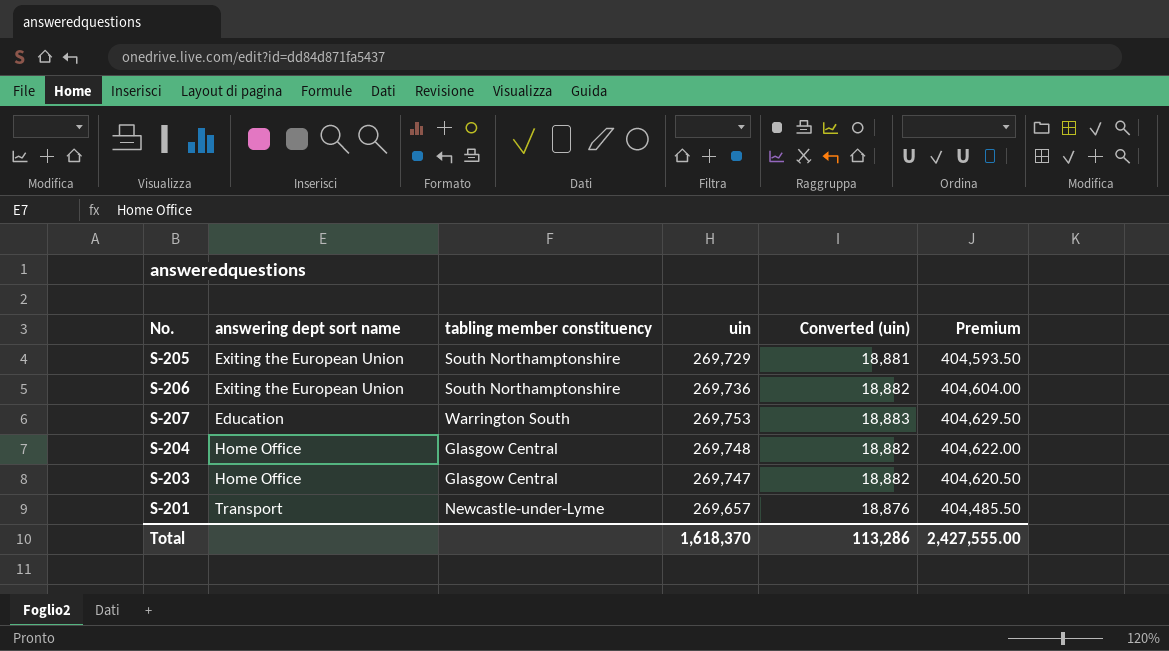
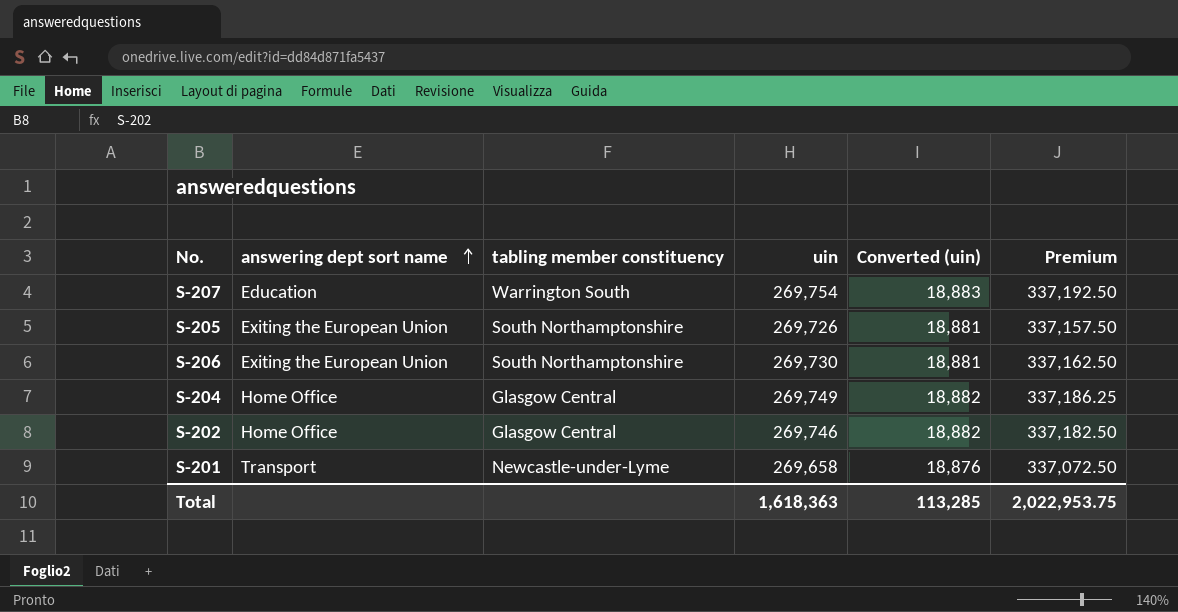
row order: none -> answering dept sort name ascending
column Premium | formula: [uin] * 1.5 -> [uin] * 1.25
row S-203: Home Office | Glasgow Central | 269,747 | 18,882 | 404,620.50 -> none
S-207 | uin: 269,753 -> 269,754
S-205 | uin: 269,729 -> 269,726
S-206 | uin: 269,736 -> 269,730
S-206 | Converted (uin): 18,882 -> 18,881
S-204 | uin: 269,748 -> 269,749
row S-202: none -> Home Office | Glasgow Central | 269,746 | 18,882 | 337,182.50
S-201 | uin: 269,657 -> 269,658
Total | uin: 1,618,370 -> 1,618,363
Total | Converted (uin): 113,286 -> 113,285
Total | Premium: 2,427,555.00 -> 2,022,953.75

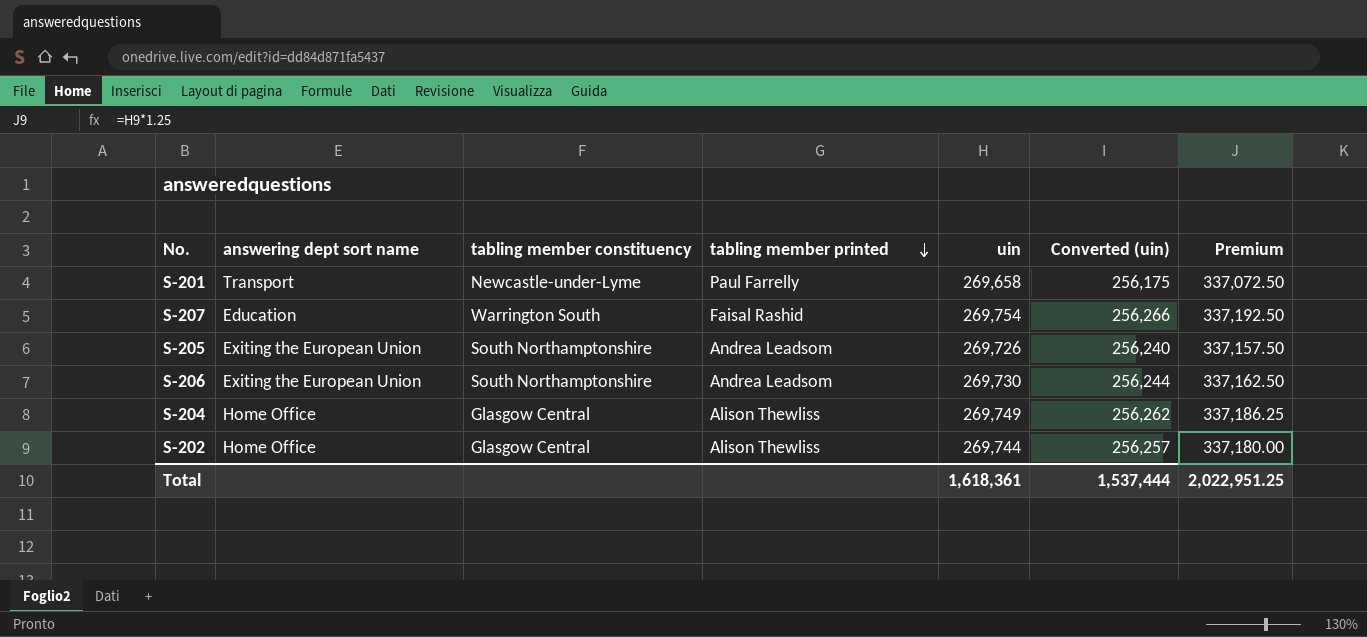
row order: answering dept sort name ascending -> tabling member printed descending
column tabling member printed | position: none -> 4
column Converted (uin) | formula: [uin] * 0.07 -> [uin] * 0.95
S-202 | uin: 269,746 -> 269,744
S-202 | Premium: 337,182.50 -> 337,180.00
Total | uin: 1,618,363 -> 1,618,361
Total | Converted (uin): 113,285 -> 1,537,444
Total | Premium: 2,022,953.75 -> 2,022,951.25

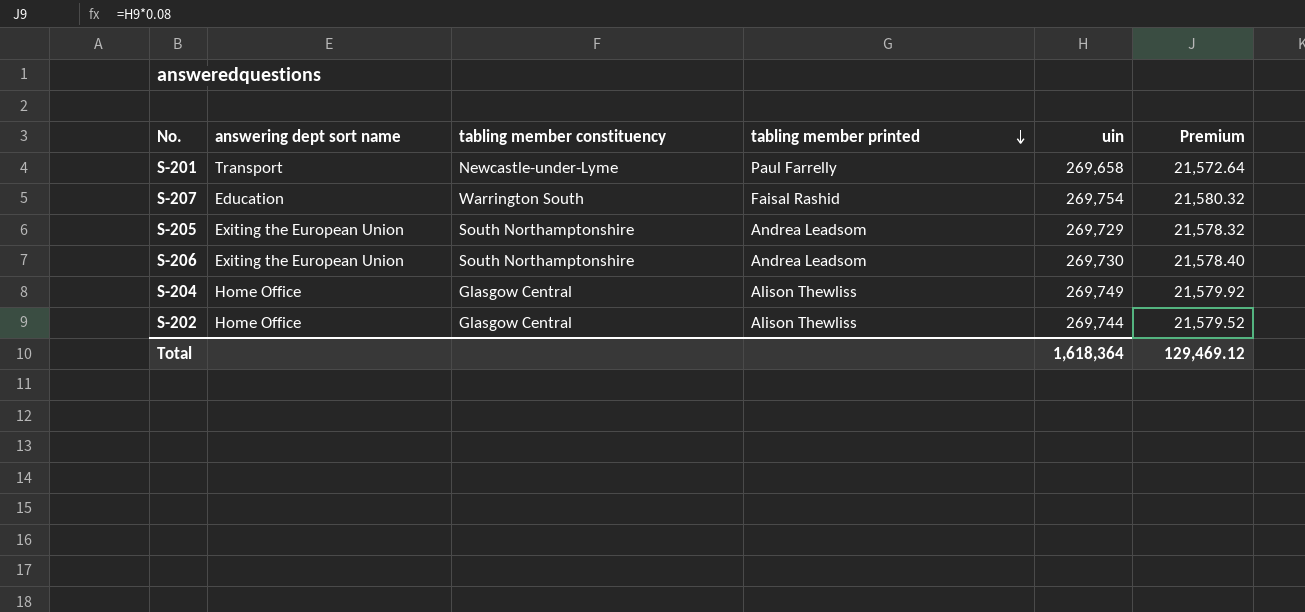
column Converted (uin) | formula: [uin] * 0.95 -> none
column Premium | formula: [uin] * 1.25 -> [uin] * 0.08
S-205 | uin: 269,726 -> 269,729
Total | uin: 1,618,361 -> 1,618,364
Total | Premium: 2,022,951.25 -> 129,469.12

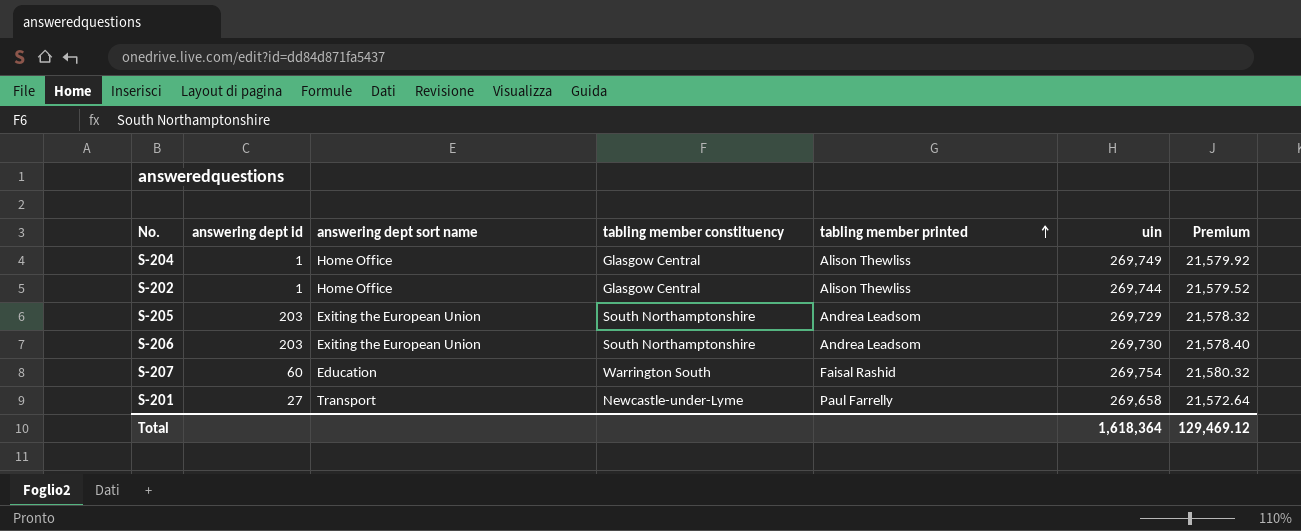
row order: tabling member printed descending -> tabling member printed ascending
column answering dept id | position: none -> 2

